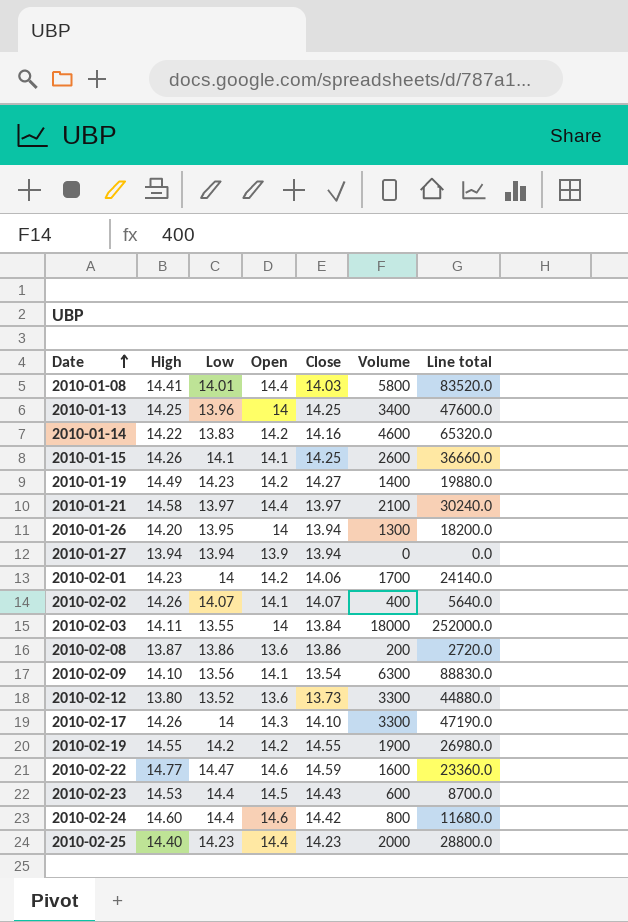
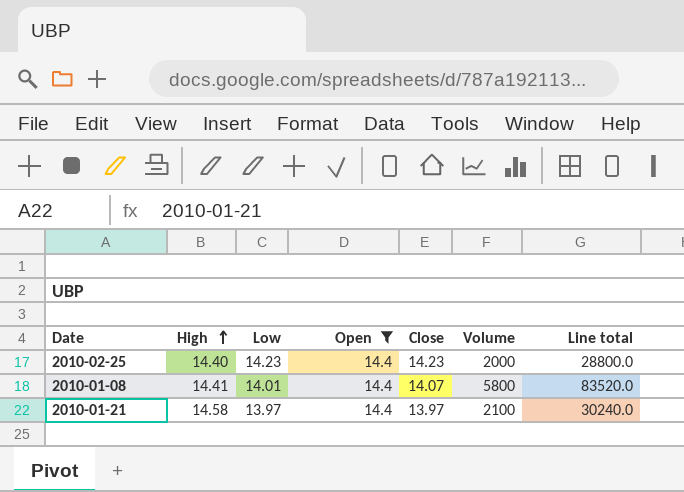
filter: none -> Open = 14.4
row order: Date ascending -> High ascending
2010-01-08 | Close: 14.03 -> 14.07

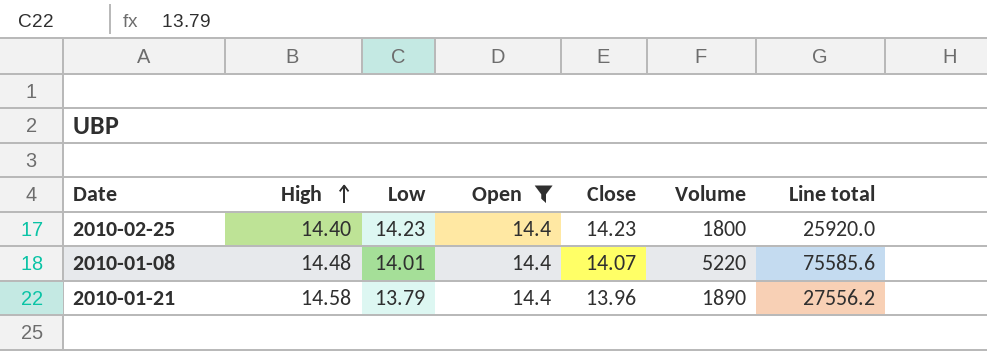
column Line total | formula: [Open] * [Volume] -> [High] * [Volume]
2010-02-25 | Volume: 2000 -> 1800
2010-01-08 | High: 14.41 -> 14.48
2010-01-08 | Volume: 5800 -> 5220
2010-01-21 | Low: 13.97 -> 13.79
2010-01-21 | Close: 13.97 -> 13.96
2010-01-21 | Volume: 2100 -> 1890

